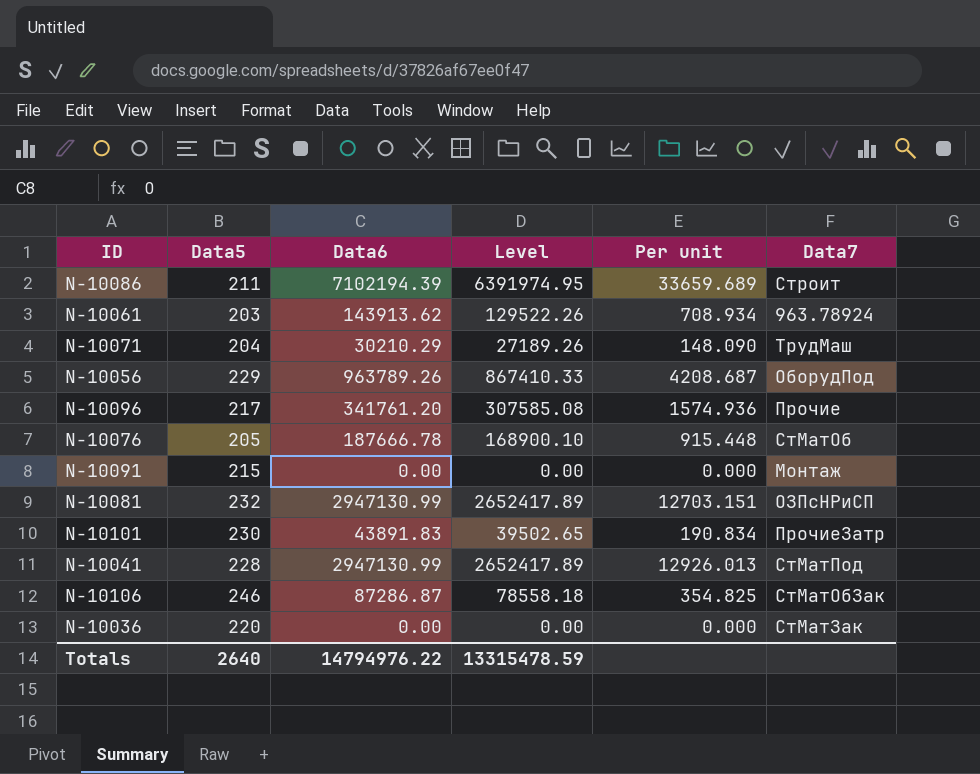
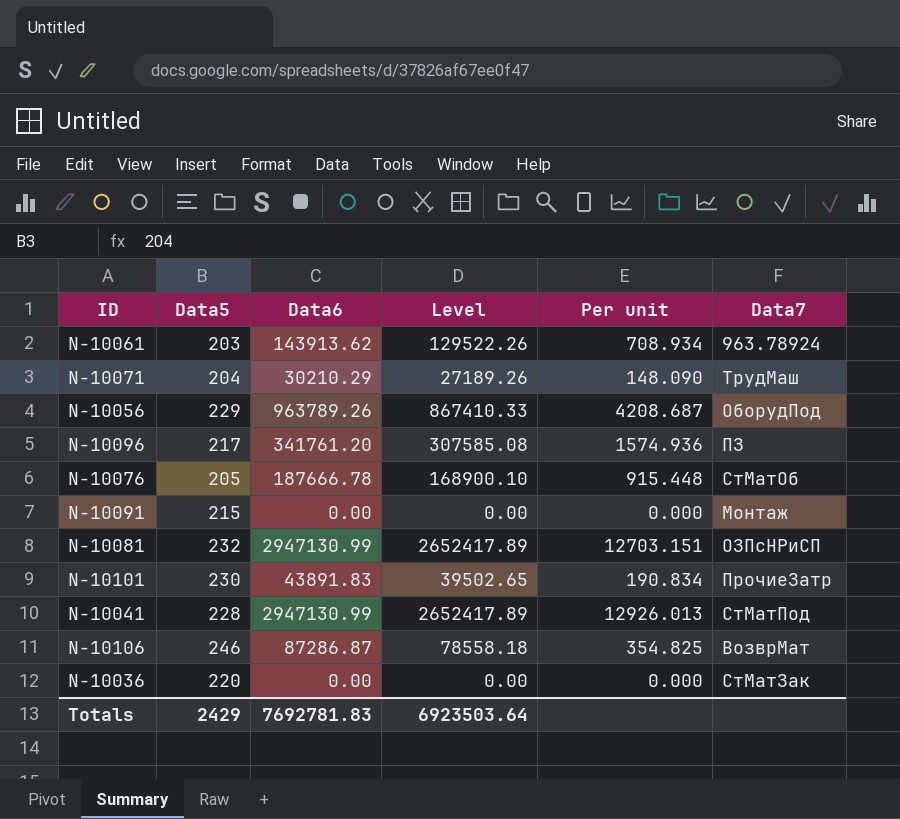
row N-10086: 211 | 7102194.39 | 6391974.95 | 33659.689 | Строит -> none
N-10096 | Data7: Прочие -> ПЗ
N-10106 | Data7: СтМатОбЗак -> ВозврМат
Totals | Data5: 2640 -> 2429
Totals | Data6: 14794976.22 -> 7692781.83
Totals | Level: 13315478.59 -> 6923503.64

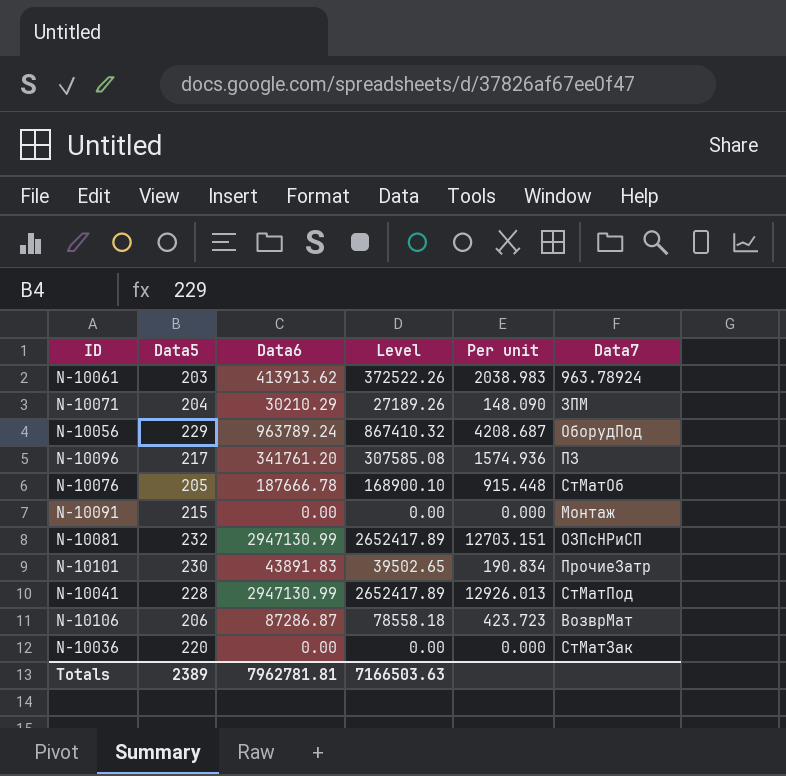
N-10061 | Data6: 143913.62 -> 413913.62
N-10061 | Level: 129522.26 -> 372522.26
N-10061 | Per unit: 708.934 -> 2038.983
N-10071 | Data7: ТрудМаш -> ЗПМ
N-10056 | Data6: 963789.26 -> 963789.24
N-10056 | Level: 867410.33 -> 867410.32
N-10106 | Data5: 246 -> 206
N-10106 | Per unit: 354.825 -> 423.723
Totals | Data5: 2429 -> 2389
Totals | Data6: 7692781.83 -> 7962781.81
Totals | Level: 6923503.64 -> 7166503.63

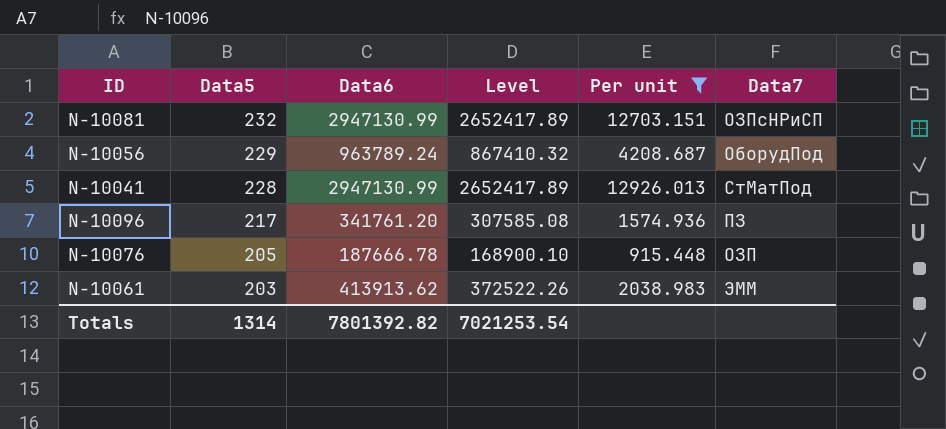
filter: none -> Per unit >= 915.448
row order: none -> Data5 descending
N-10076 | Data7: СтМатОб -> ОЗП
N-10061 | Data7: 963.78924 -> ЭММ
Totals | Data5: 2389 -> 1314
Totals | Data6: 7962781.81 -> 7801392.82
Totals | Level: 7166503.63 -> 7021253.54

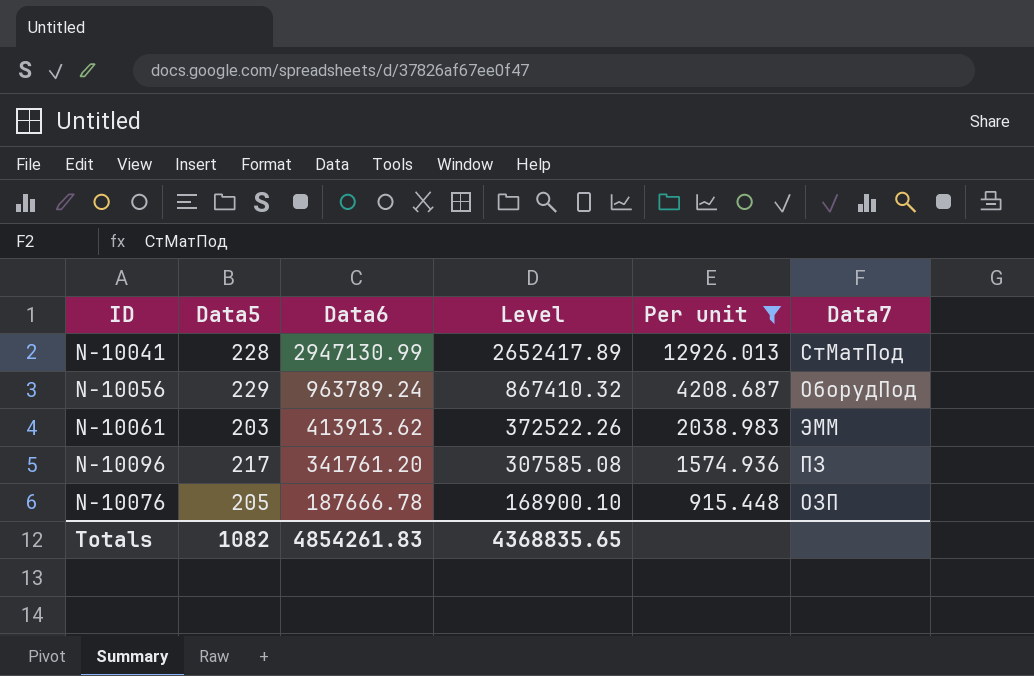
row order: Data5 descending -> Data6 descending
row N-10081: 232 | 2947130.99 | 2652417.89 | 12703.151 | ОЗПсНРиСП -> none
Totals | Data5: 1314 -> 1082
Totals | Data6: 7801392.82 -> 4854261.83
Totals | Level: 7021253.54 -> 4368835.65

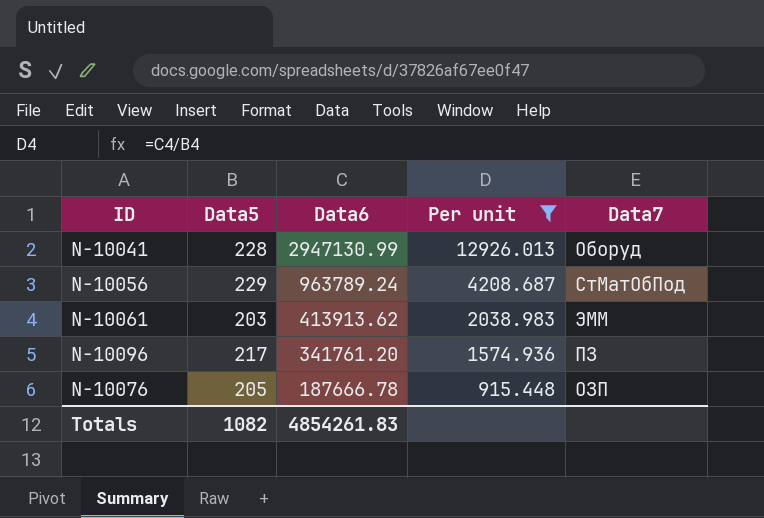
column Level | formula: [Data6] * 0.9 -> none
N-10041 | Data7: СтМатПод -> Оборуд
N-10056 | Data7: ОборудПод -> СтМатОбПод

